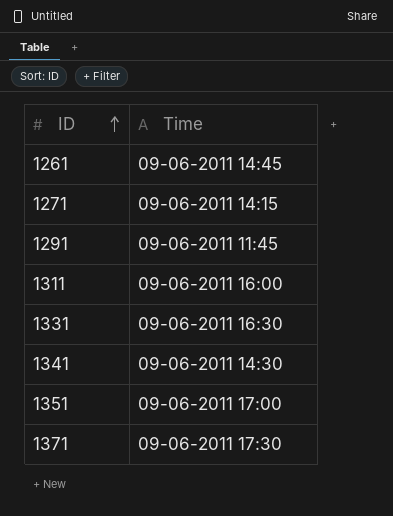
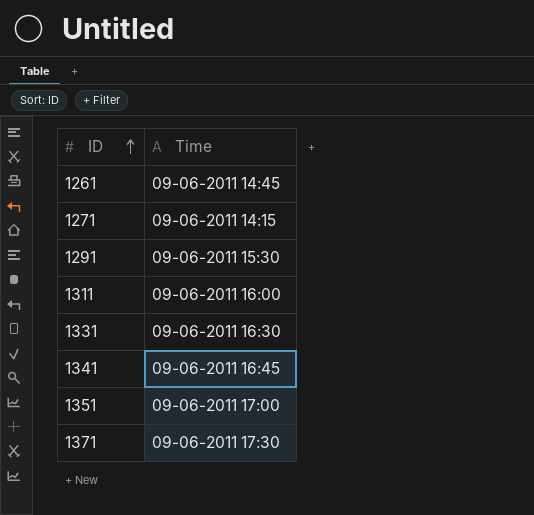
1291 | Time: 09-06-2011 11:45 -> 09-06-2011 15:30
1341 | Time: 09-06-2011 14:30 -> 09-06-2011 16:45

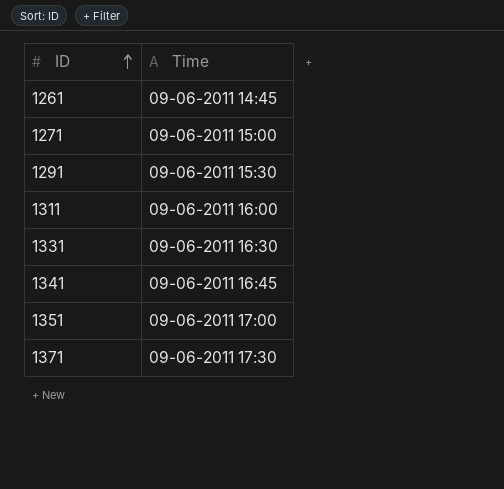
1271 | Time: 09-06-2011 14:15 -> 09-06-2011 15:00

